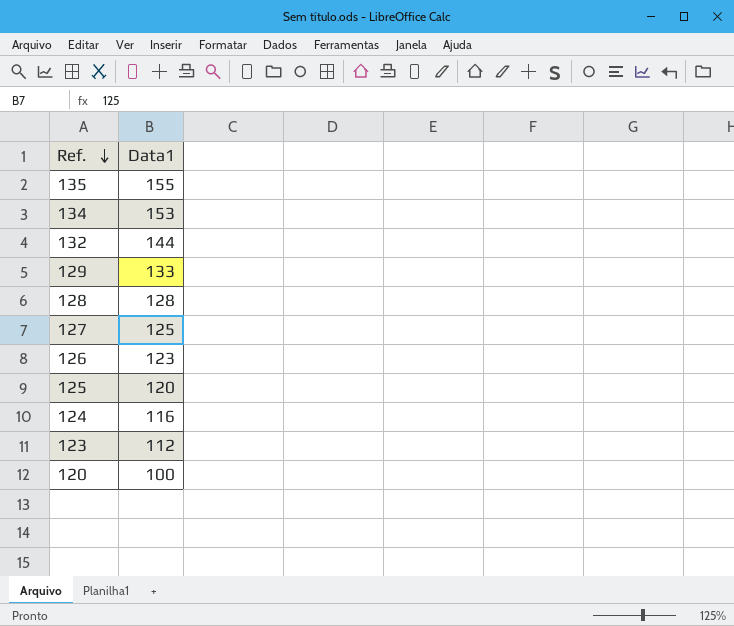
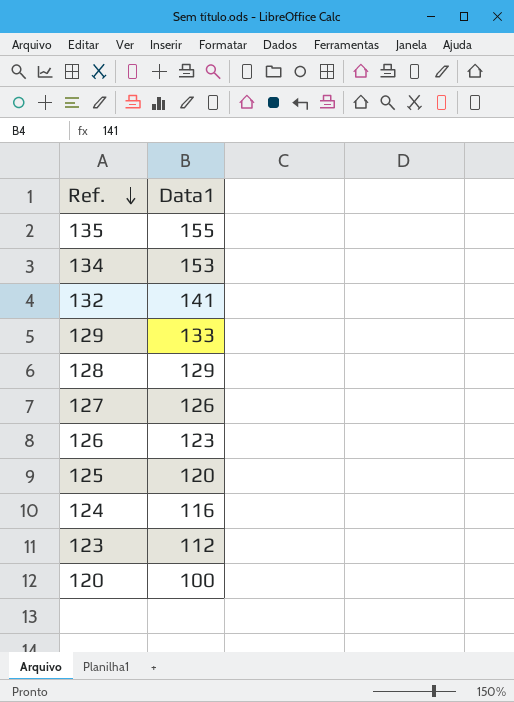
132 | Data1: 144 -> 141
128 | Data1: 128 -> 129
127 | Data1: 125 -> 126

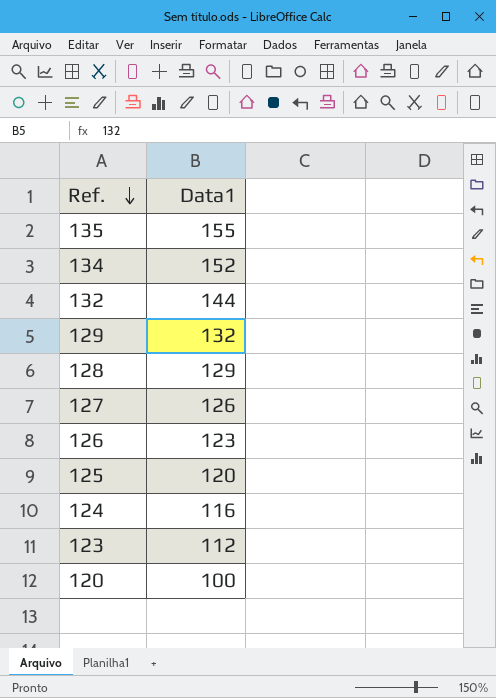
134 | Data1: 153 -> 152
132 | Data1: 141 -> 144
129 | Data1: 133 -> 132

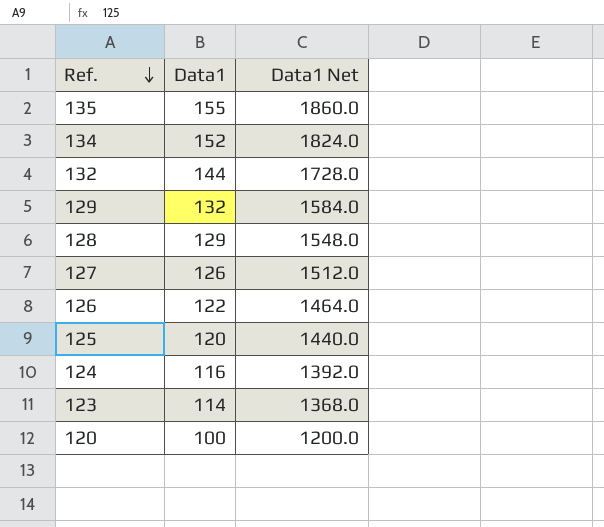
column Data1 Net | formula: none -> [Data1] * 12
126 | Data1: 123 -> 122
123 | Data1: 112 -> 114

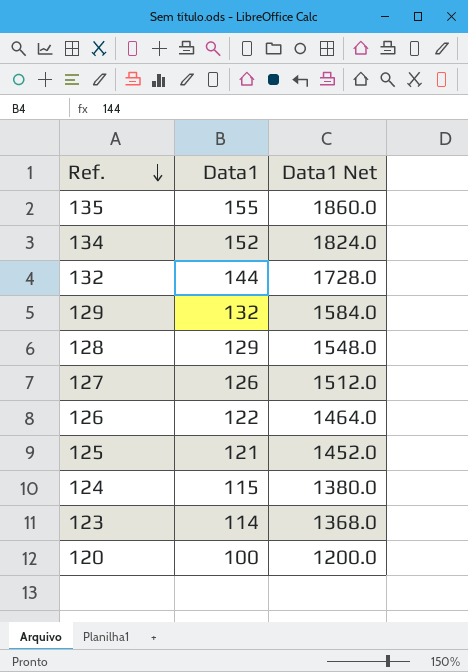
125 | Data1: 120 -> 121
125 | Data1 Net: 1440.0 -> 1452.0
124 | Data1: 116 -> 115
124 | Data1 Net: 1392.0 -> 1380.0

